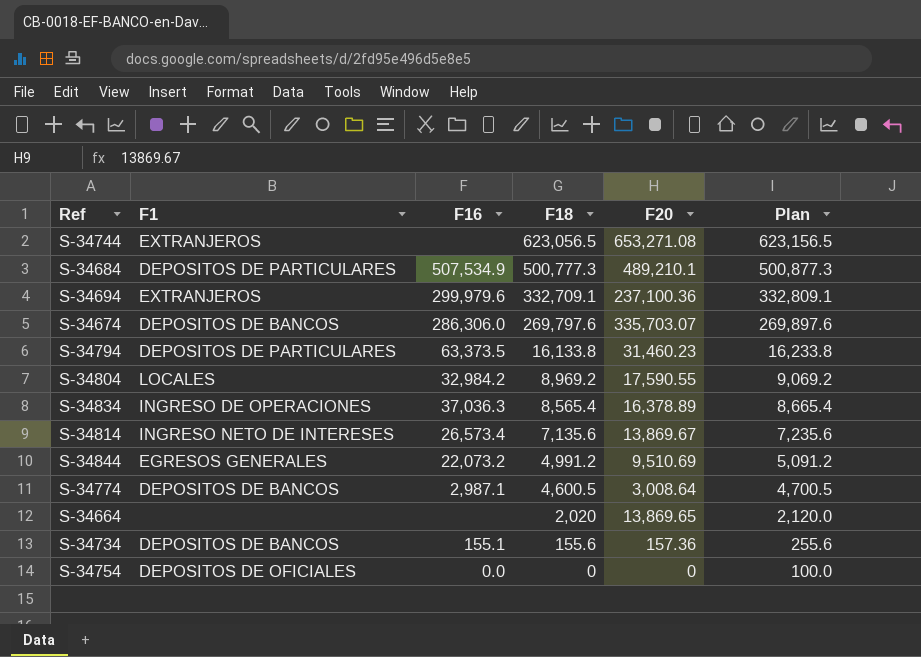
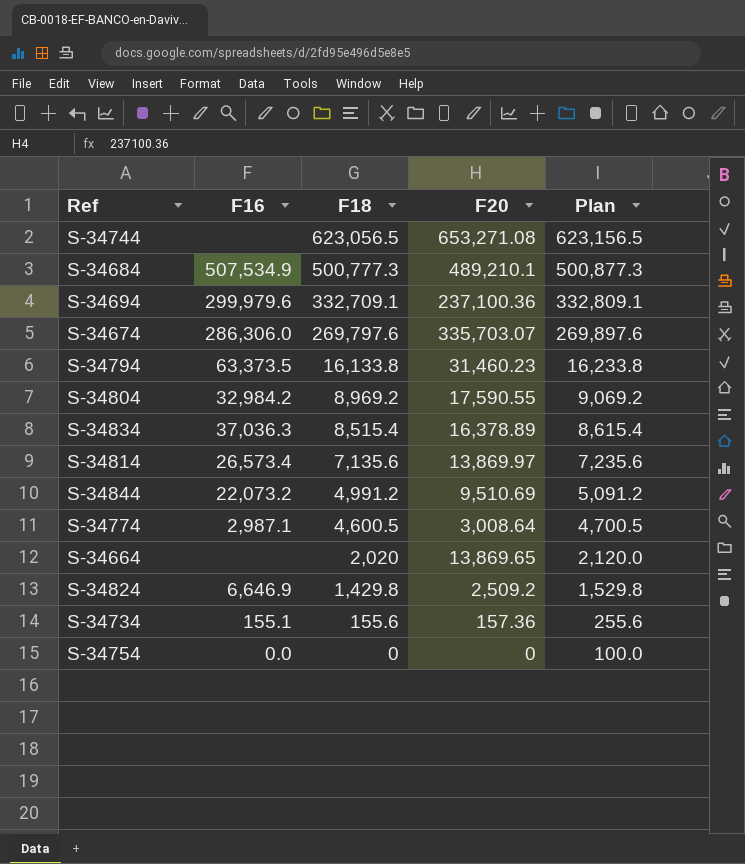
column F1 | position: 2 -> none
S-34834 | F18: 8,565.4 -> 8,515.4
S-34834 | Plan: 8,665.4 -> 8,615.4
S-34814 | F20: 13,869.67 -> 13,869.97
row S-34824: none -> 6,646.9 | 1,429.8 | 2,509.2 | 1,529.8

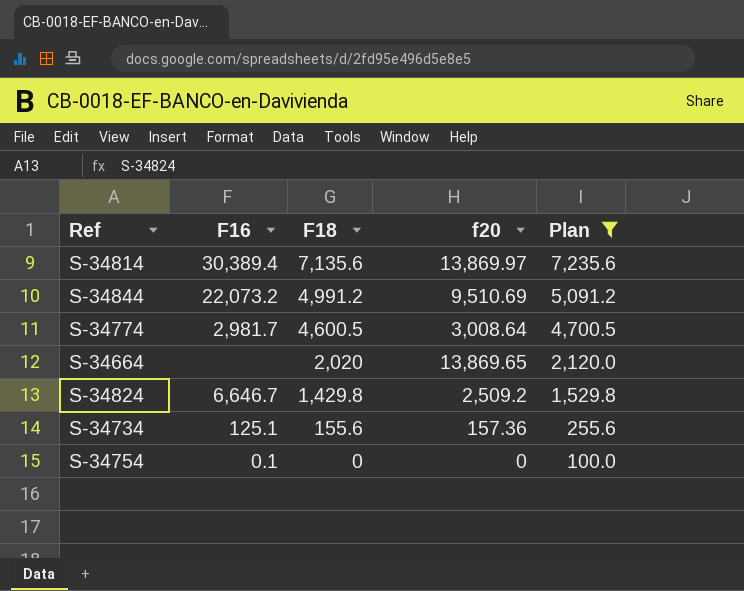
filter: none -> Plan <= 7,235.6
column name: F20 -> f20
S-34814 | F16: 26,573.4 -> 30,389.4
S-34774 | F16: 2,987.1 -> 2,981.7
S-34824 | F16: 6,646.9 -> 6,646.7
S-34734 | F16: 155.1 -> 125.1
S-34754 | F16: 0.0 -> 0.1

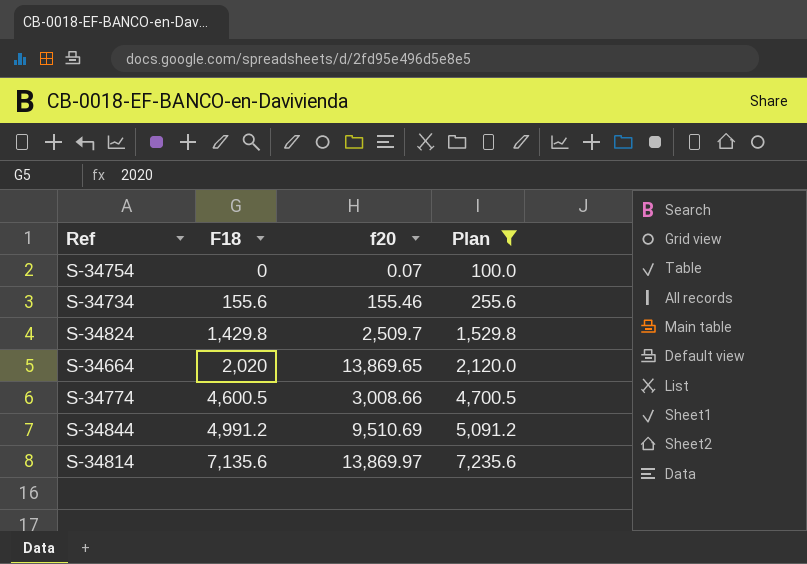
row order: F18 descending -> F18 ascending
column F16 | position: 2 -> none
S-34754 | f20: 0 -> 0.07
S-34734 | f20: 157.36 -> 155.46
S-34824 | f20: 2,509.2 -> 2,509.7
S-34774 | f20: 3,008.64 -> 3,008.66

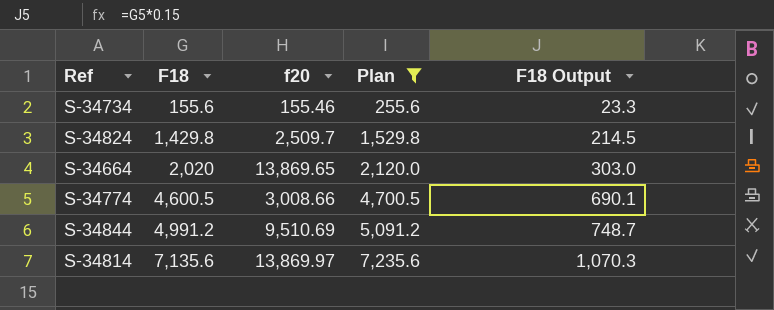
column F18 Output | formula: none -> [F18] * 0.15
row S-34754: 0 | 0.07 | 100.0 -> none

